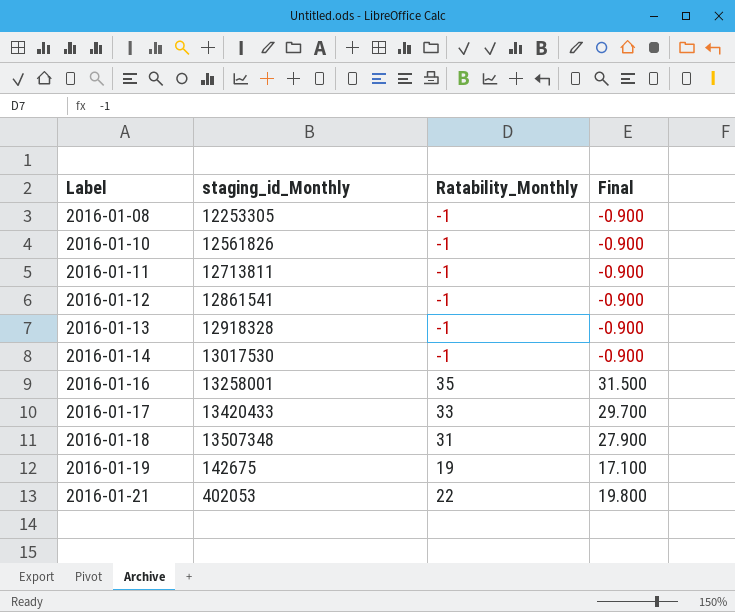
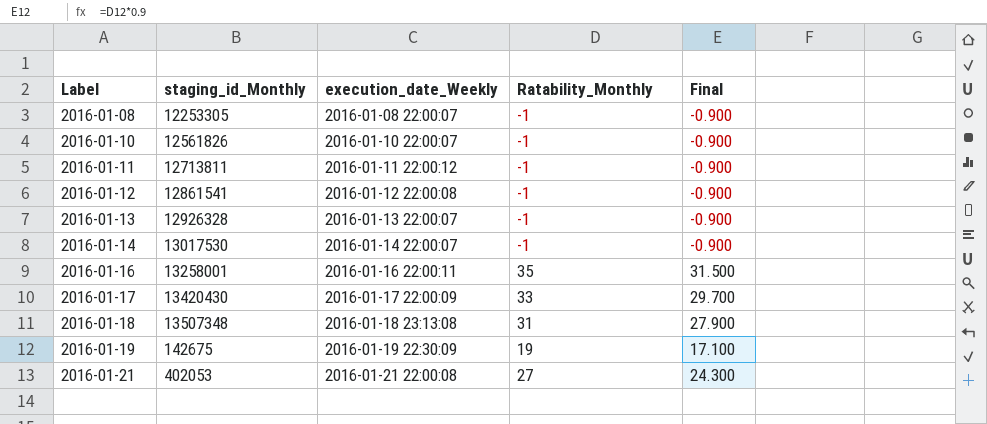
column execution_date_Weekly | position: none -> 3
2016-01-13 | staging_id_Monthly: 12918328 -> 12926328
2016-01-17 | staging_id_Monthly: 13420433 -> 13420430
2016-01-21 | Ratability_Monthly: 22 -> 27
2016-01-21 | Final: 19.800 -> 24.300

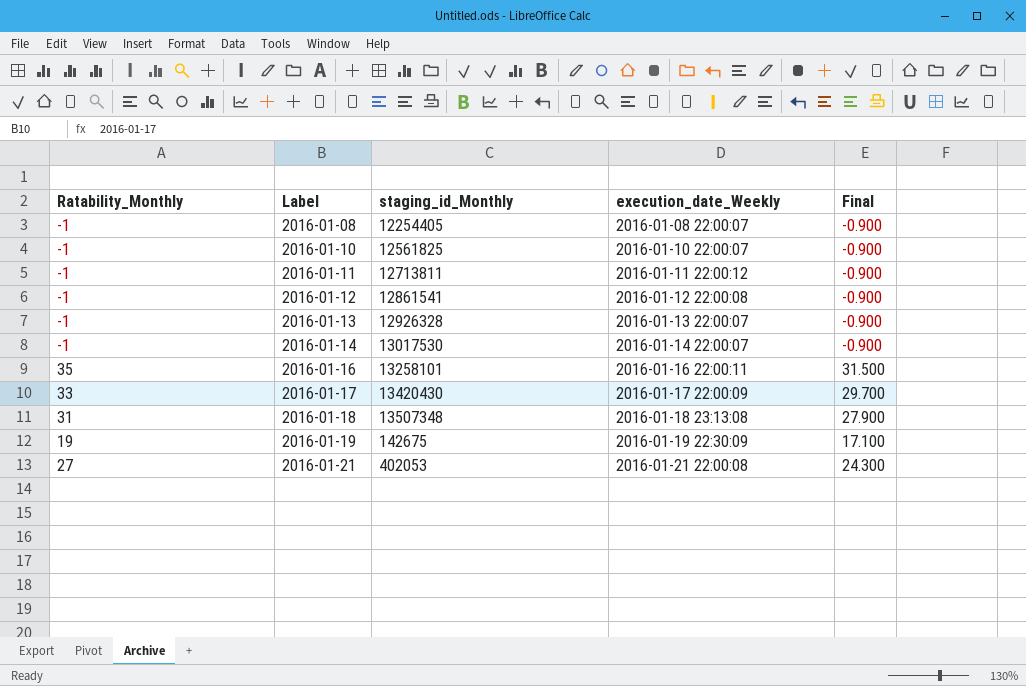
column Ratability_Monthly | position: 4 -> 1
2016-01-08 | staging_id_Monthly: 12253305 -> 12254405
2016-01-10 | staging_id_Monthly: 12561826 -> 12561825
2016-01-16 | staging_id_Monthly: 13258001 -> 13258101

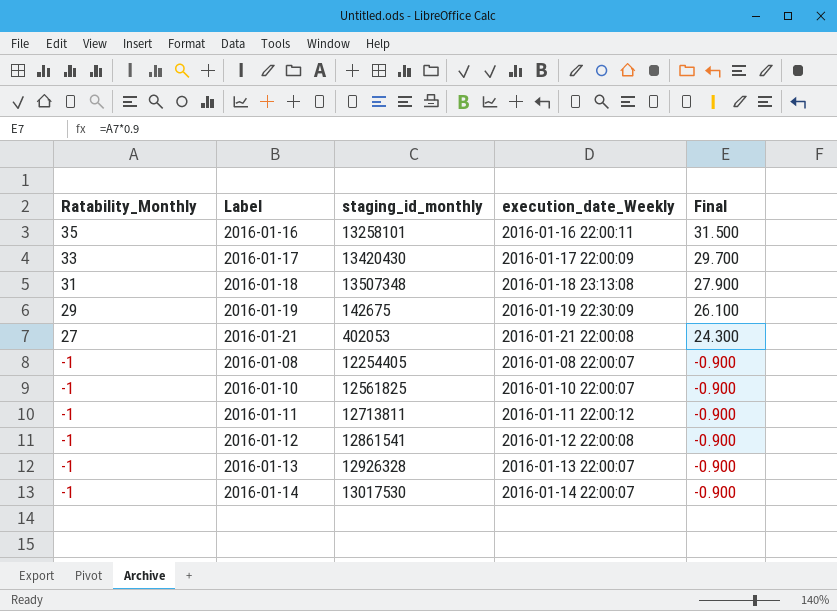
row order: Label ascending -> Ratability_Monthly descending
column name: staging_id_Monthly -> staging_id_monthly
2016-01-19 | Ratability_Monthly: 19 -> 29
2016-01-19 | Final: 17.100 -> 26.100

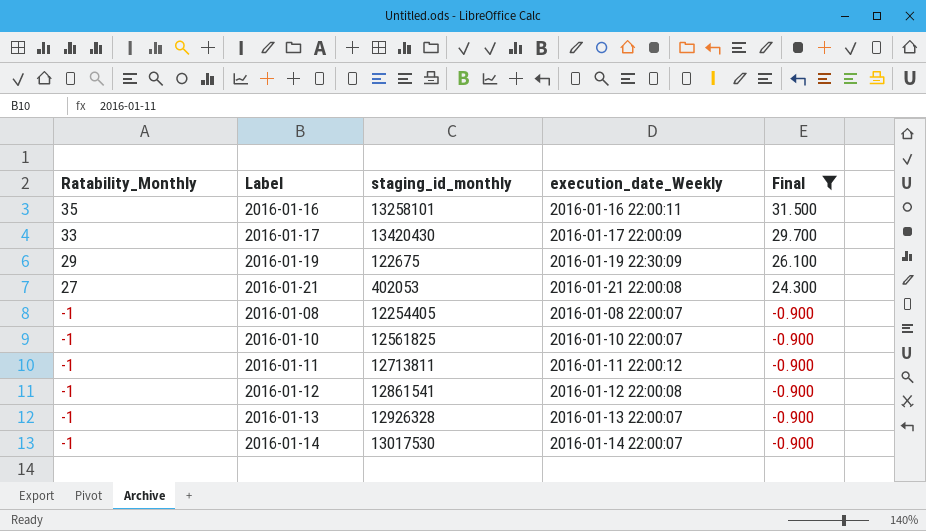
filter: none -> Final != 27.900
2016-01-19 | staging_id_monthly: 142675 -> 122675

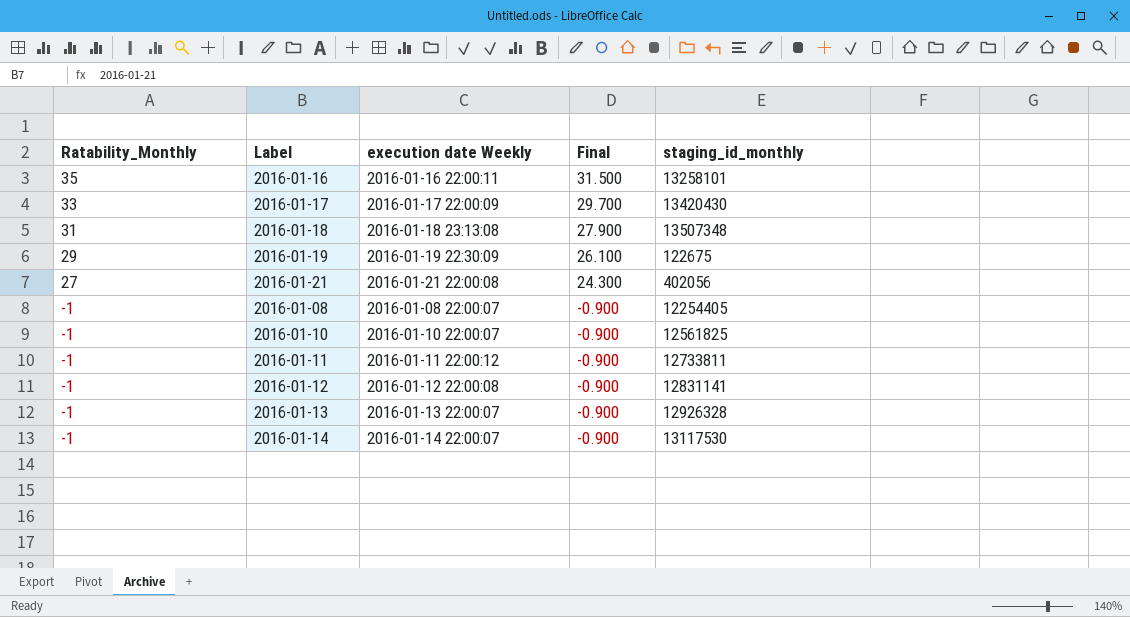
filter: Final != 27.900 -> none
column name: execution_date_Weekly -> execution date Weekly
column staging_id_monthly | position: 3 -> 5
2016-01-21 | staging_id_monthly: 402053 -> 402056
2016-01-11 | staging_id_monthly: 12713811 -> 12733811
2016-01-12 | staging_id_monthly: 12861541 -> 12831141
2016-01-14 | staging_id_monthly: 13017530 -> 13117530

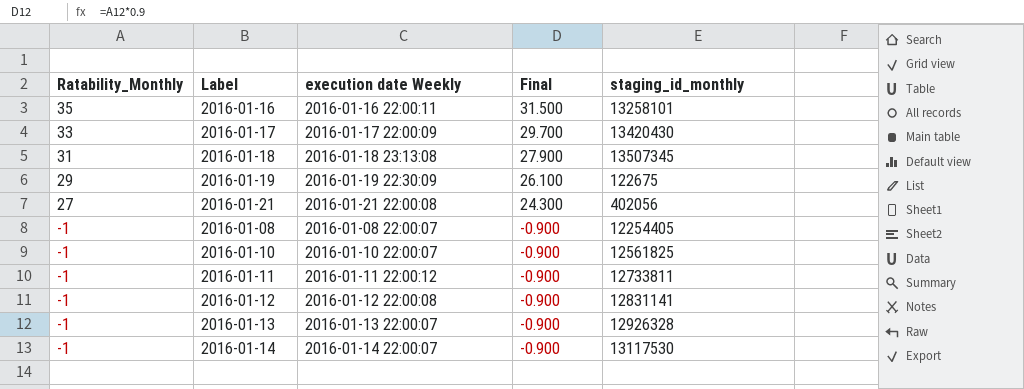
2016-01-18 | staging_id_monthly: 13507348 -> 13507345

